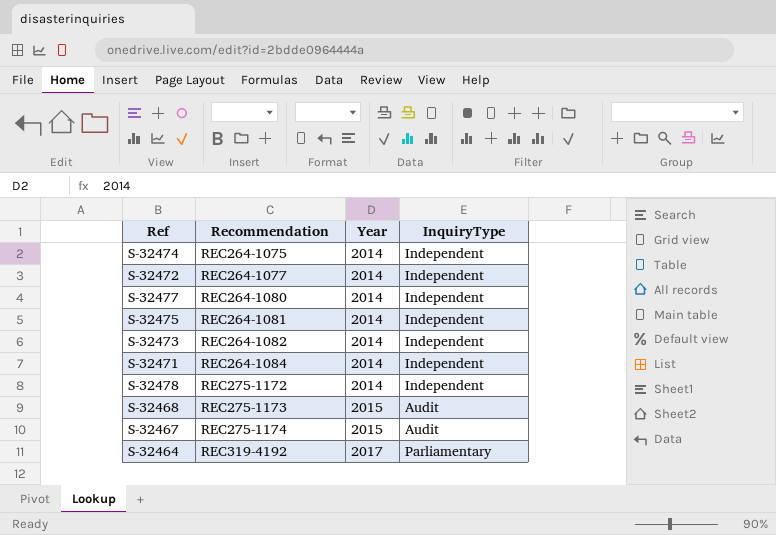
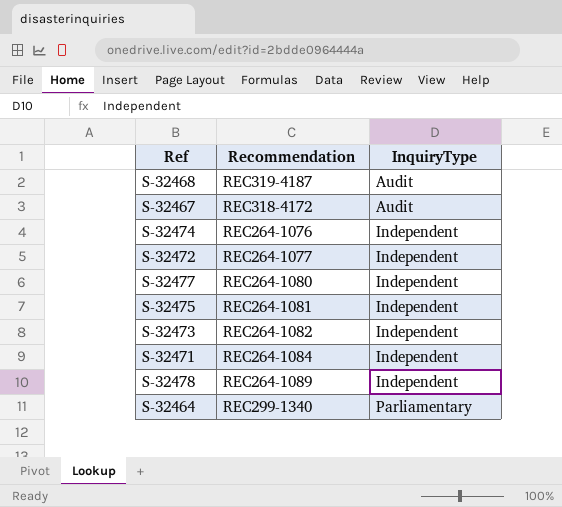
row order: Recommendation ascending -> InquiryType ascending
column Year | position: 3 -> none
S-32468 | Recommendation: REC275-1173 -> REC319-4187
S-32467 | Recommendation: REC275-1174 -> REC318-4172
S-32474 | Recommendation: REC264-1075 -> REC264-1076
S-32478 | Recommendation: REC275-1172 -> REC264-1089
S-32464 | Recommendation: REC319-4192 -> REC299-1340

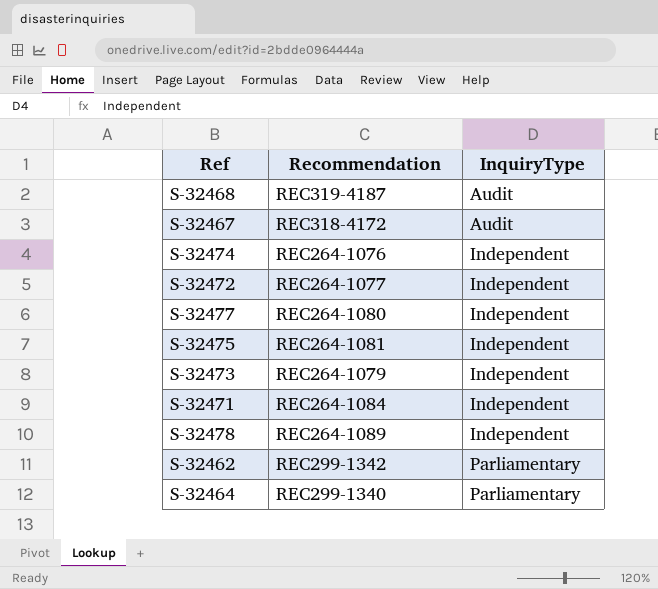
S-32473 | Recommendation: REC264-1082 -> REC264-1079
row S-32462: none -> REC299-1342 | Parliamentary

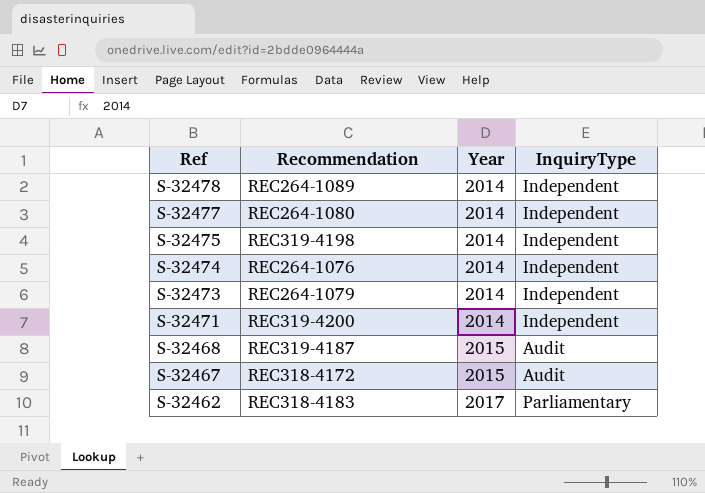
row order: InquiryType ascending -> Ref descending
column Year | position: none -> 3
row S-32472: REC264-1077 | Independent -> none
row S-32464: REC299-1340 | Parliamentary -> none
S-32475 | Recommendation: REC264-1081 -> REC319-4198
S-32471 | Recommendation: REC264-1084 -> REC319-4200
S-32462 | Recommendation: REC299-1342 -> REC318-4183

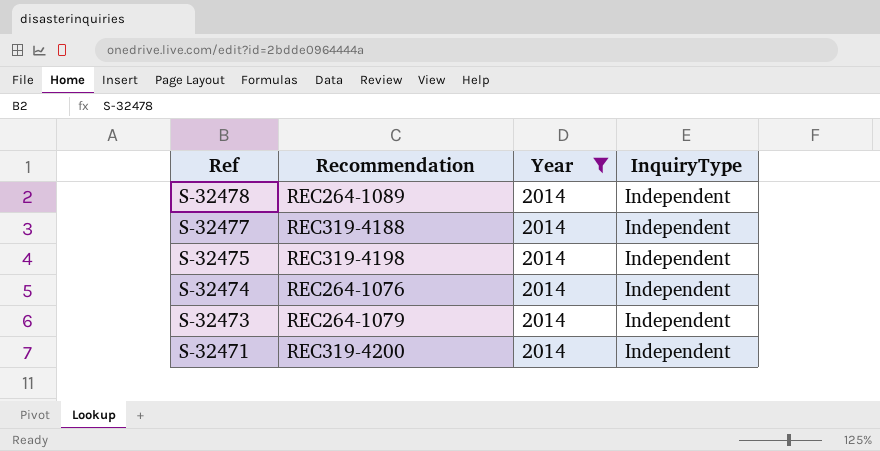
filter: none -> Year = 2014
S-32477 | Recommendation: REC264-1080 -> REC319-4188

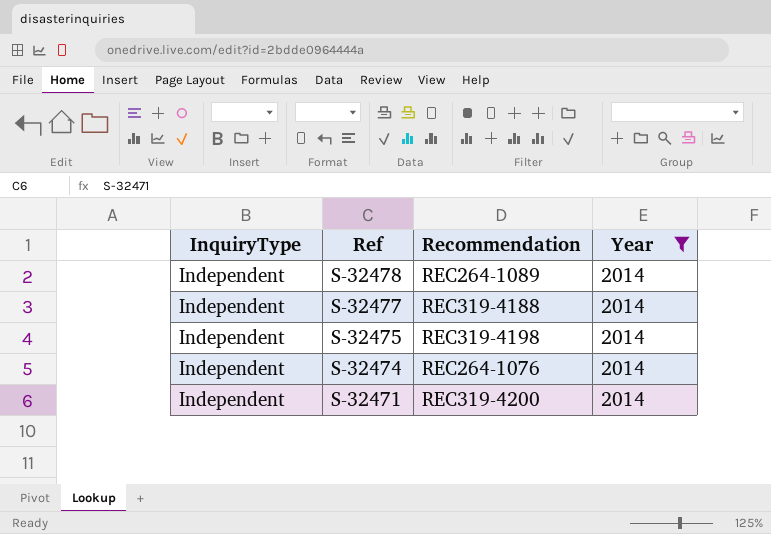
column InquiryType | position: 4 -> 1
row S-32473: REC264-1079 | 2014 | Independent -> none

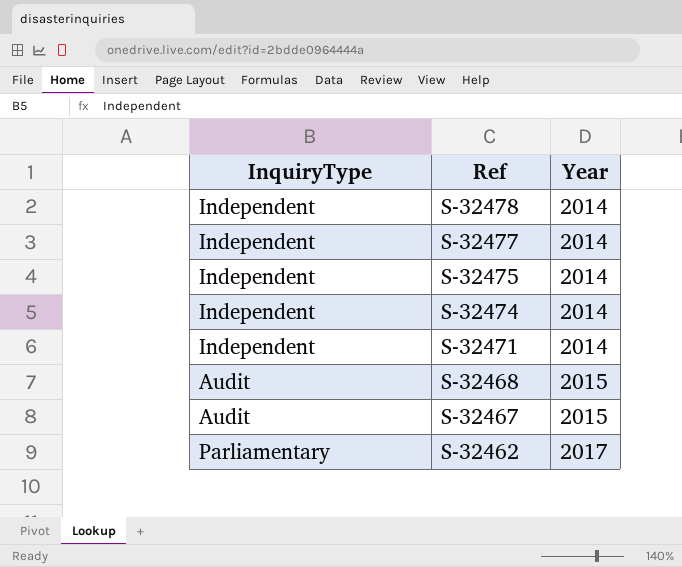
filter: Year = 2014 -> none
column Recommendation | position: 3 -> none

